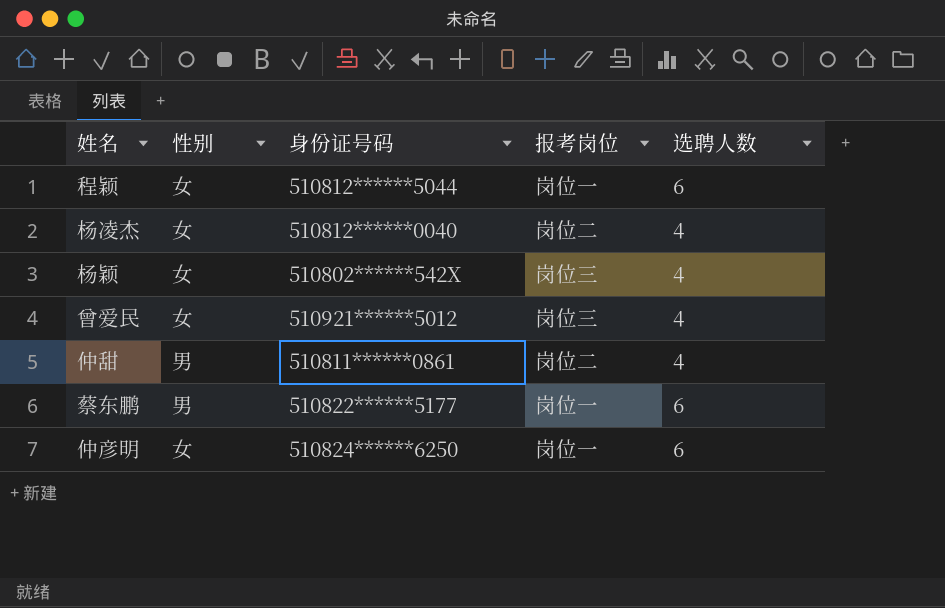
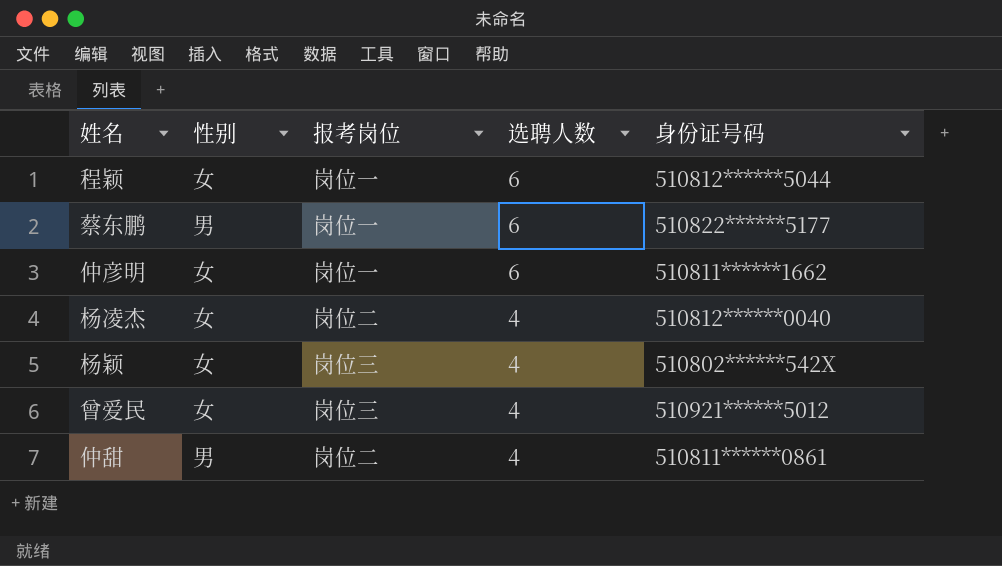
row order: none -> 选聘人数 descending
column 身份证号码 | position: 3 -> 5
仲彦明 | 身份证号码: 510824******6250 -> 510811******1662

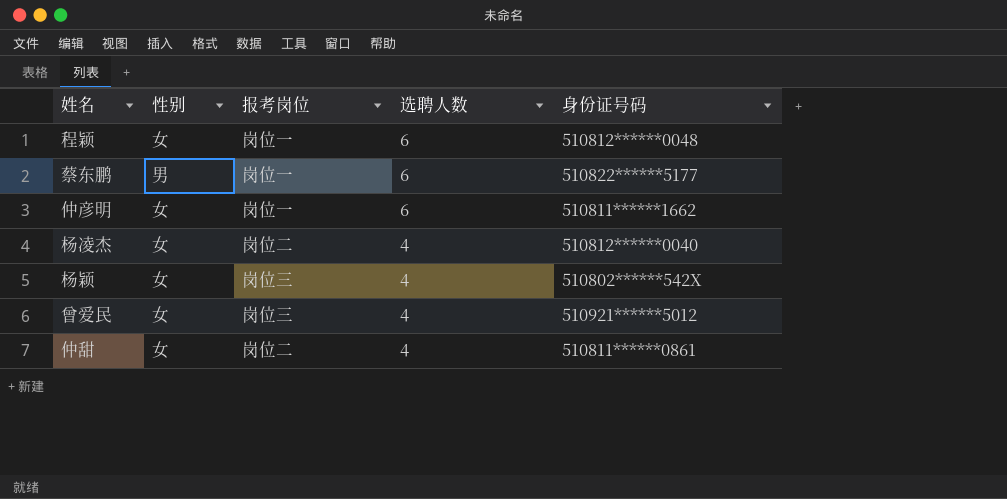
程颖 | 身份证号码: 510812******5044 -> 510812******0048
仲甜 | 性别: 男 -> 女

